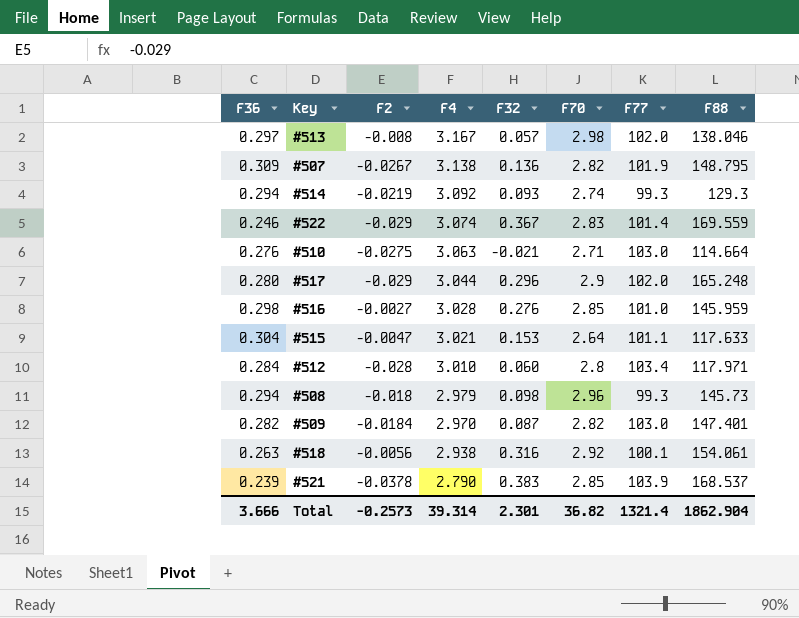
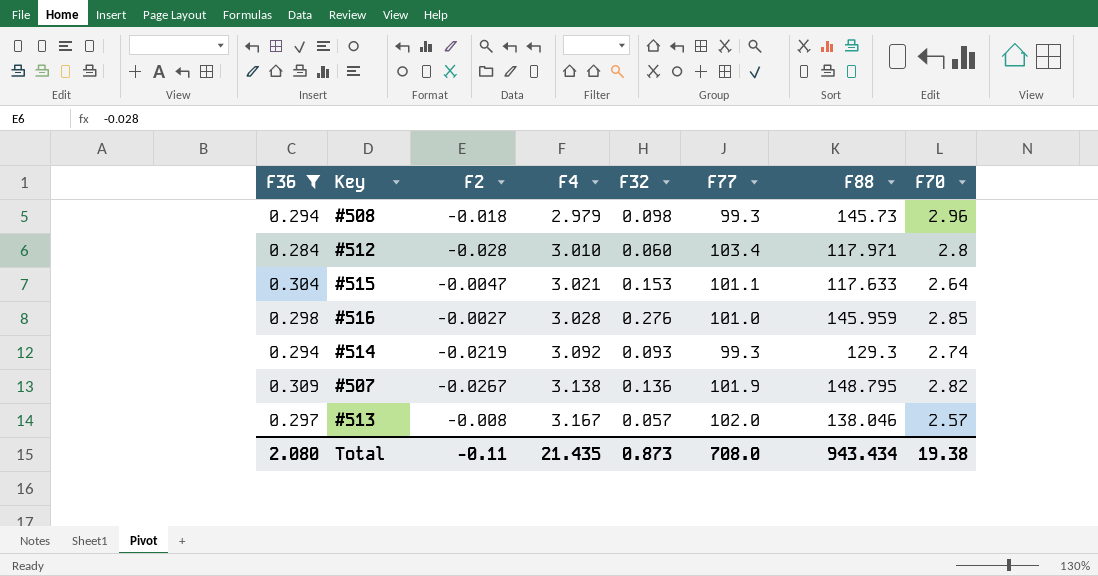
filter: none -> F36 >= 0.284
row order: F4 descending -> F4 ascending
column F70 | position: 6 -> 8
#513 | F70: 2.98 -> 2.57
Total | F36: 3.666 -> 2.080
Total | F2: -0.2573 -> -0.11
Total | F4: 39.314 -> 21.435
Total | F32: 2.301 -> 0.873
Total | F77: 1321.4 -> 708.0
Total | F88: 1862.904 -> 943.434
Total | F70: 36.82 -> 19.38

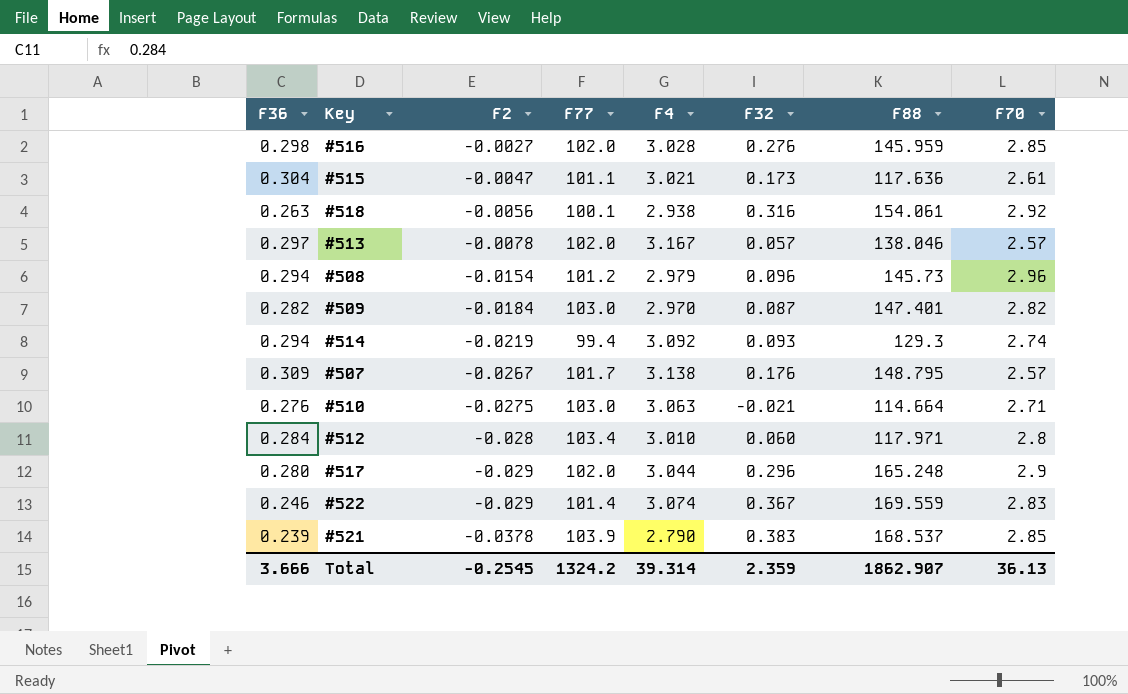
filter: F36 >= 0.284 -> none
row order: F4 ascending -> F2 descending
column F77 | position: 6 -> 4
#516 | F77: 101.0 -> 102.0
#515 | F32: 0.153 -> 0.173
#515 | F88: 117.633 -> 117.636
#515 | F70: 2.64 -> 2.61
#513 | F2: -0.008 -> -0.0078
#508 | F2: -0.018 -> -0.0154
#508 | F77: 99.3 -> 101.2
#508 | F32: 0.098 -> 0.096
#514 | F77: 99.3 -> 99.4
#507 | F77: 101.9 -> 101.7
#507 | F32: 0.136 -> 0.176
#507 | F70: 2.82 -> 2.57
Total | F36: 2.080 -> 3.666
Total | F2: -0.11 -> -0.2545
Total | F77: 708.0 -> 1324.2
Total | F4: 21.435 -> 39.314
Total | F32: 0.873 -> 2.359
Total | F88: 943.434 -> 1862.907
Total | F70: 19.38 -> 36.13

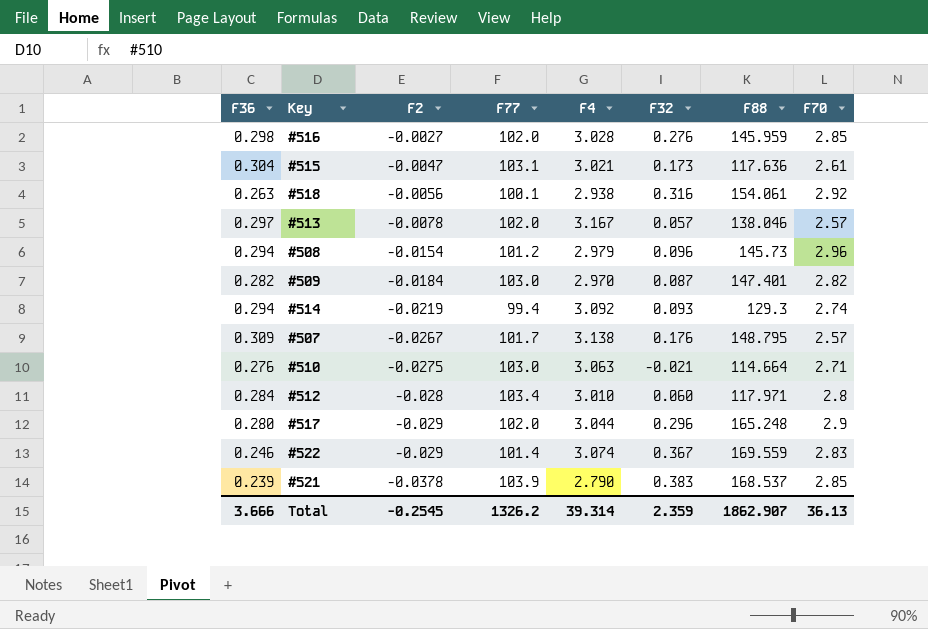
#515 | F77: 101.1 -> 103.1
Total | F77: 1324.2 -> 1326.2

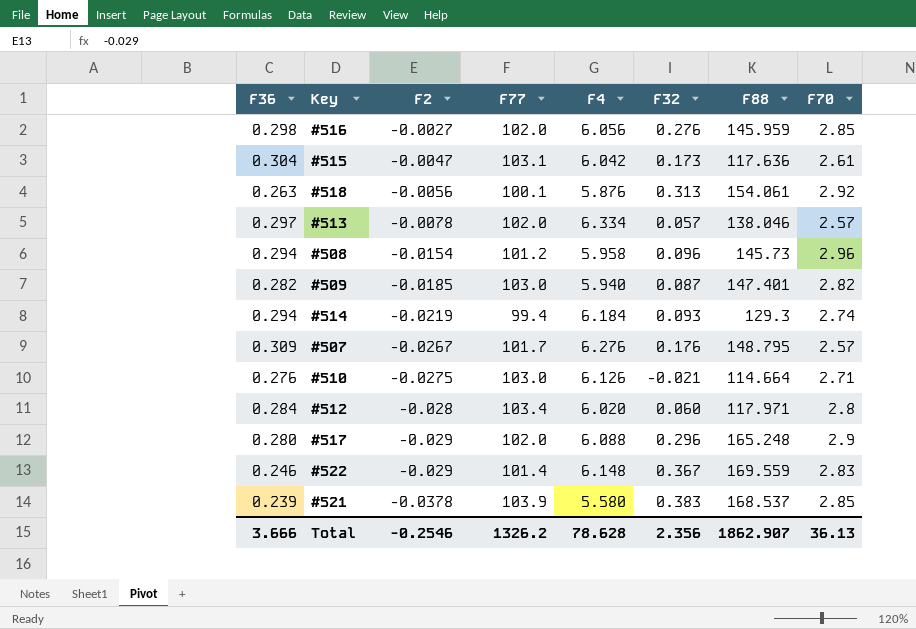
#516 | F4: 3.028 -> 6.056
#515 | F4: 3.021 -> 6.042
#518 | F4: 2.938 -> 5.876
#518 | F32: 0.316 -> 0.313
#513 | F4: 3.167 -> 6.334
#508 | F4: 2.979 -> 5.958
#509 | F2: -0.0184 -> -0.0185
#509 | F4: 2.970 -> 5.940
#514 | F4: 3.092 -> 6.184
#507 | F4: 3.138 -> 6.276
#510 | F4: 3.063 -> 6.126
#512 | F4: 3.010 -> 6.020
#517 | F4: 3.044 -> 6.088
#522 | F4: 3.074 -> 6.148
#521 | F4: 2.790 -> 5.580
Total | F2: -0.2545 -> -0.2546
Total | F4: 39.314 -> 78.628
Total | F32: 2.359 -> 2.356

